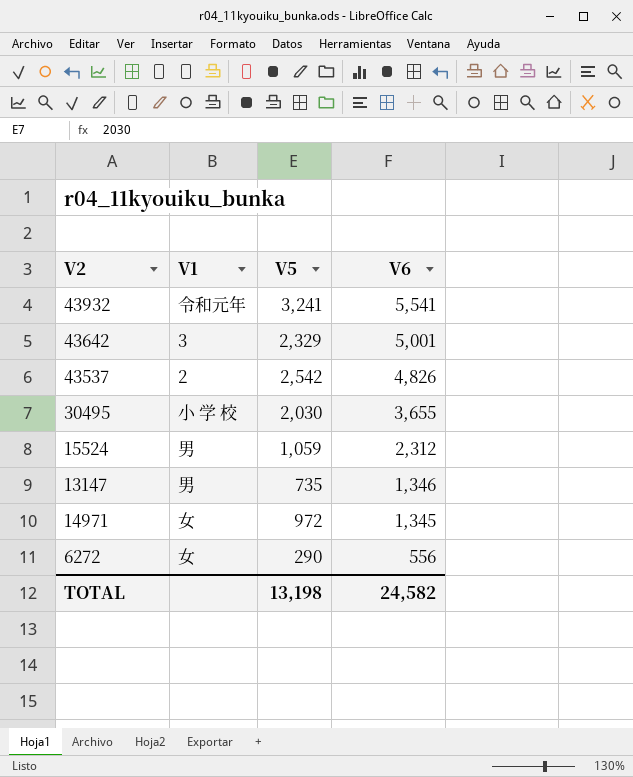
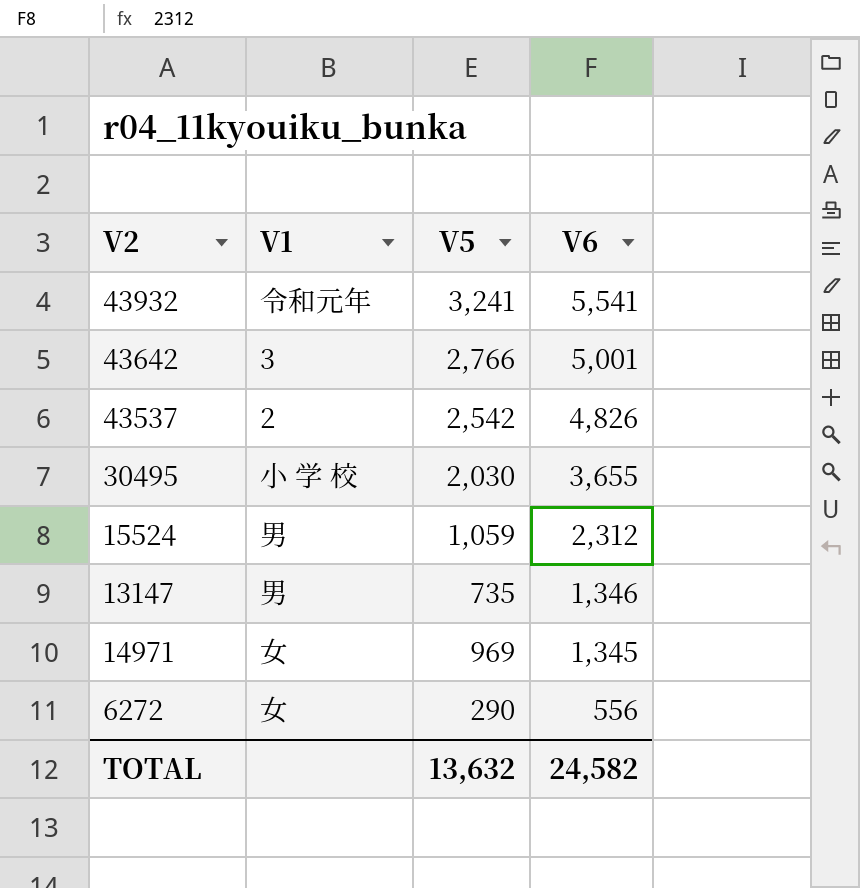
43642 | V5: 2,329 -> 2,766
14971 | V5: 972 -> 969
TOTAL | V5: 13,198 -> 13,632

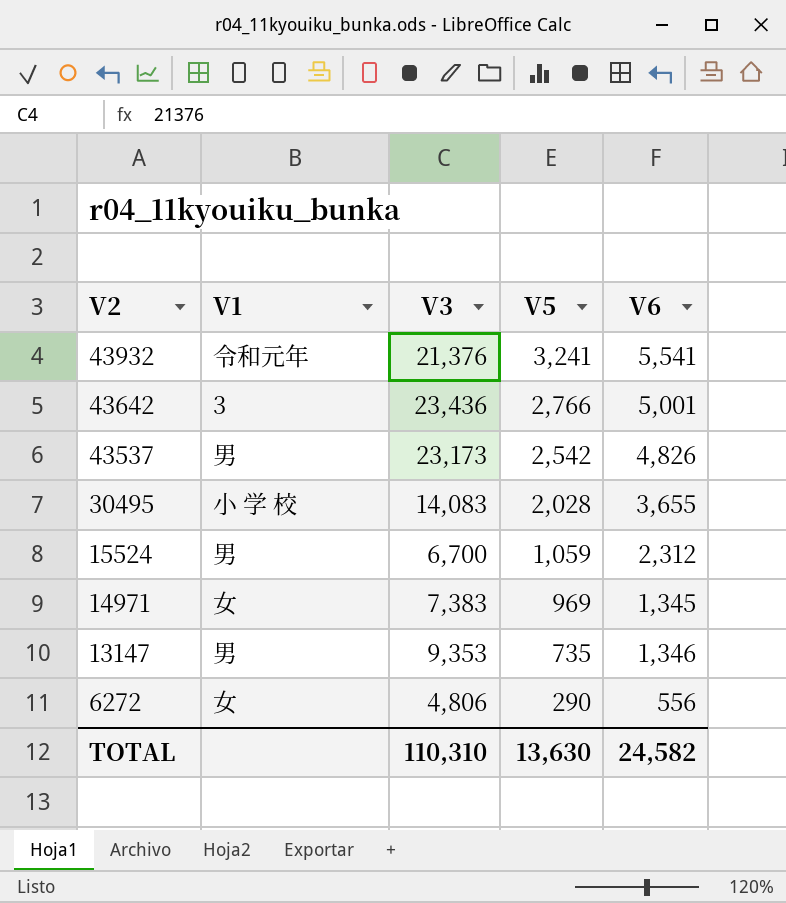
row order: V6 descending -> V2 descending
column V3 | position: none -> 3
43537 | V1: 2 -> 男
30495 | V5: 2,030 -> 2,028
TOTAL | V5: 13,632 -> 13,630

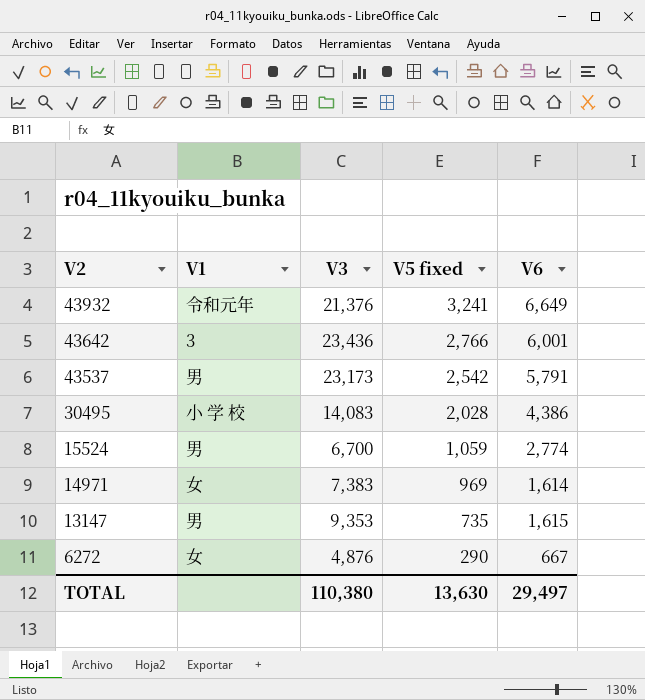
column name: V5 -> V5 fixed
43932 | V6: 5,541 -> 6,649
43642 | V6: 5,001 -> 6,001
43537 | V6: 4,826 -> 5,791
30495 | V6: 3,655 -> 4,386
15524 | V6: 2,312 -> 2,774
14971 | V6: 1,345 -> 1,614
13147 | V6: 1,346 -> 1,615
6272 | V3: 4,806 -> 4,876
6272 | V6: 556 -> 667
TOTAL | V3: 110,310 -> 110,380
TOTAL | V6: 24,582 -> 29,497

